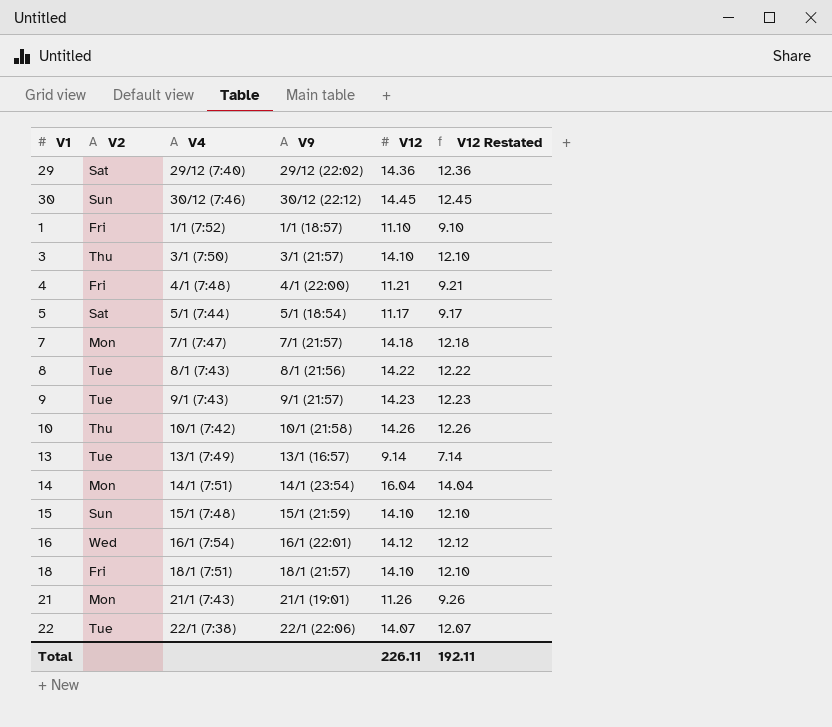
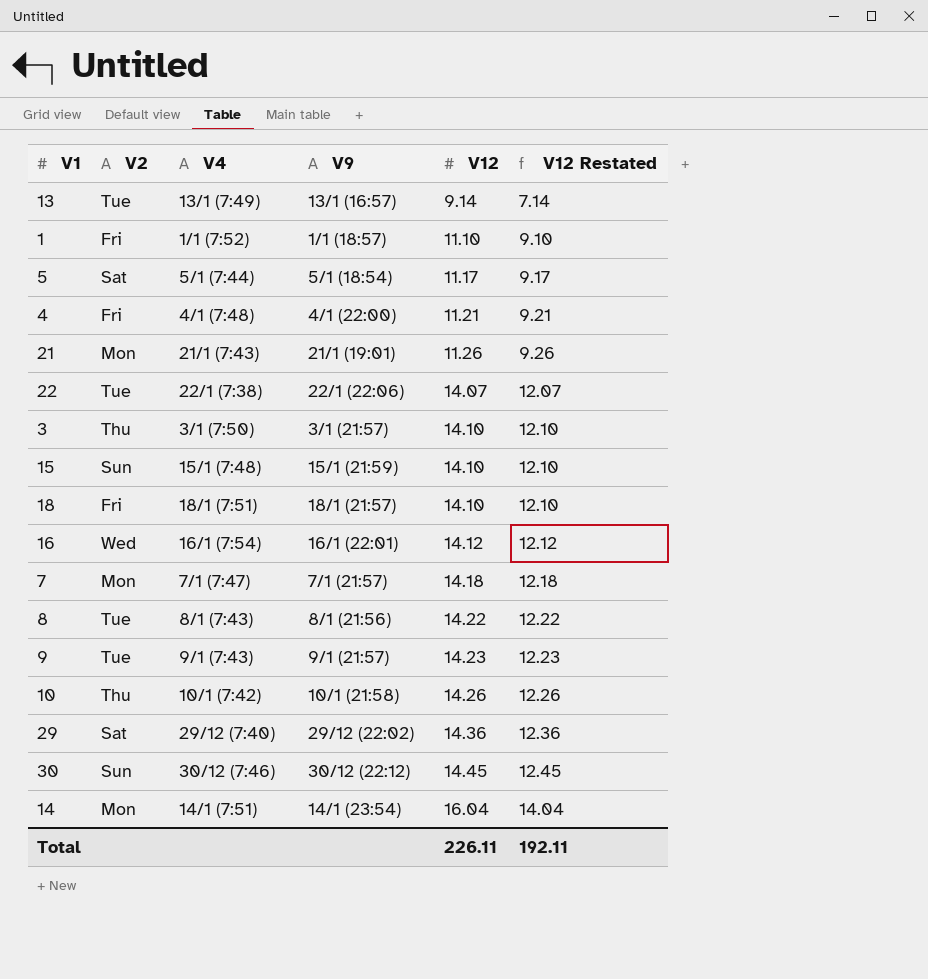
row order: none -> V12 ascending

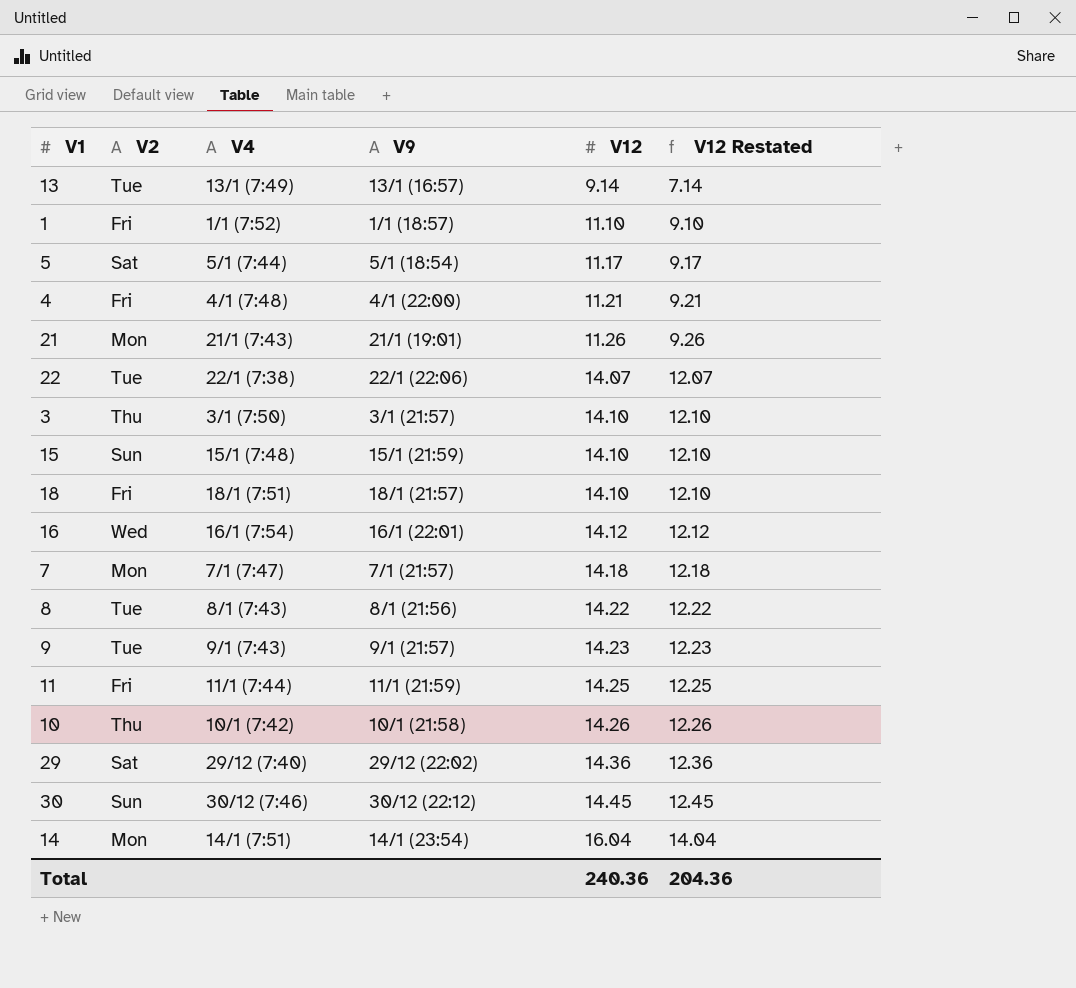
row 11: none -> Fri | 11/1 (7:44) | 11/1 (21:59) | 14.25 | 12.25
Total | V12: 226.11 -> 240.36
Total | V12 Restated: 192.11 -> 204.36

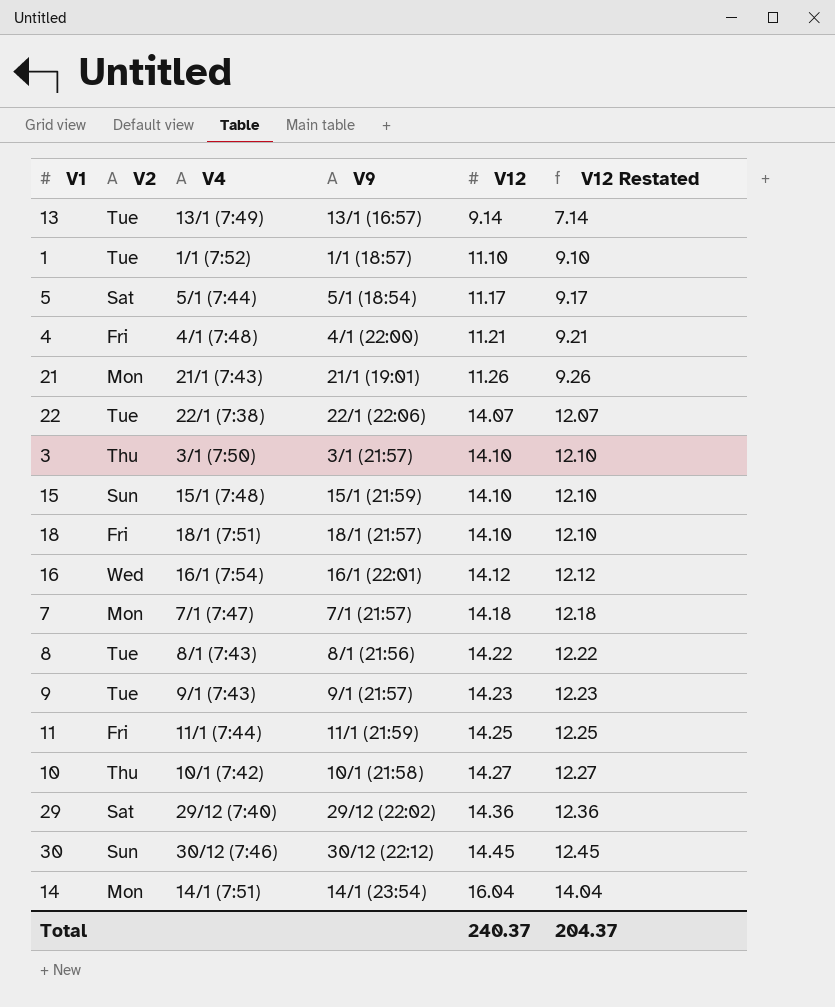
1 | V2: Fri -> Tue
10 | V12: 14.26 -> 14.27
10 | V12 Restated: 12.26 -> 12.27
Total | V12: 240.36 -> 240.37
Total | V12 Restated: 204.36 -> 204.37

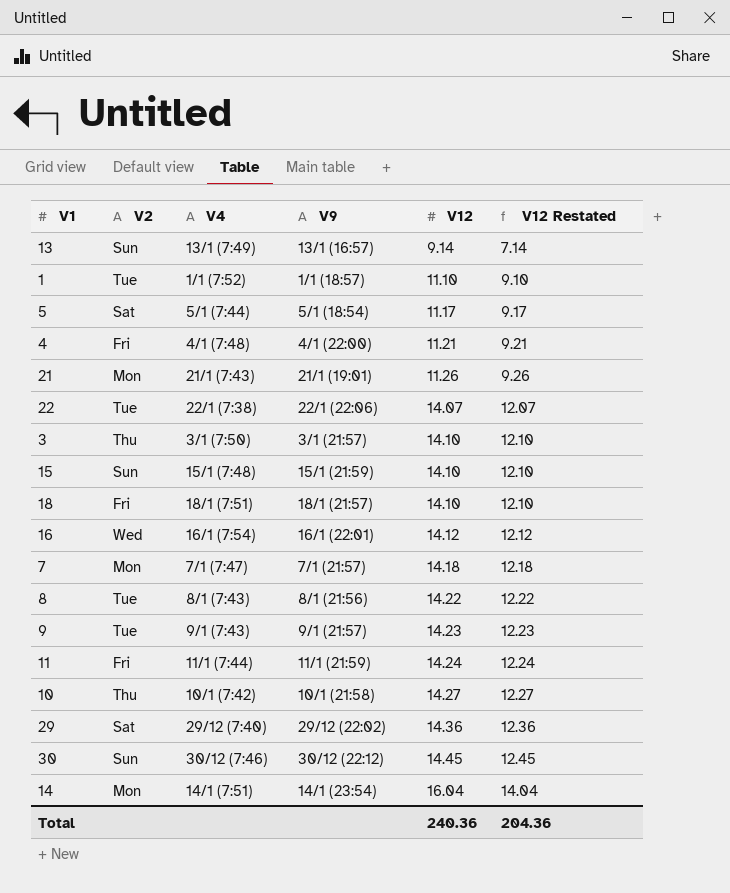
13 | V2: Tue -> Sun
11 | V12: 14.25 -> 14.24
11 | V12 Restated: 12.25 -> 12.24
Total | V12: 240.37 -> 240.36
Total | V12 Restated: 204.37 -> 204.36

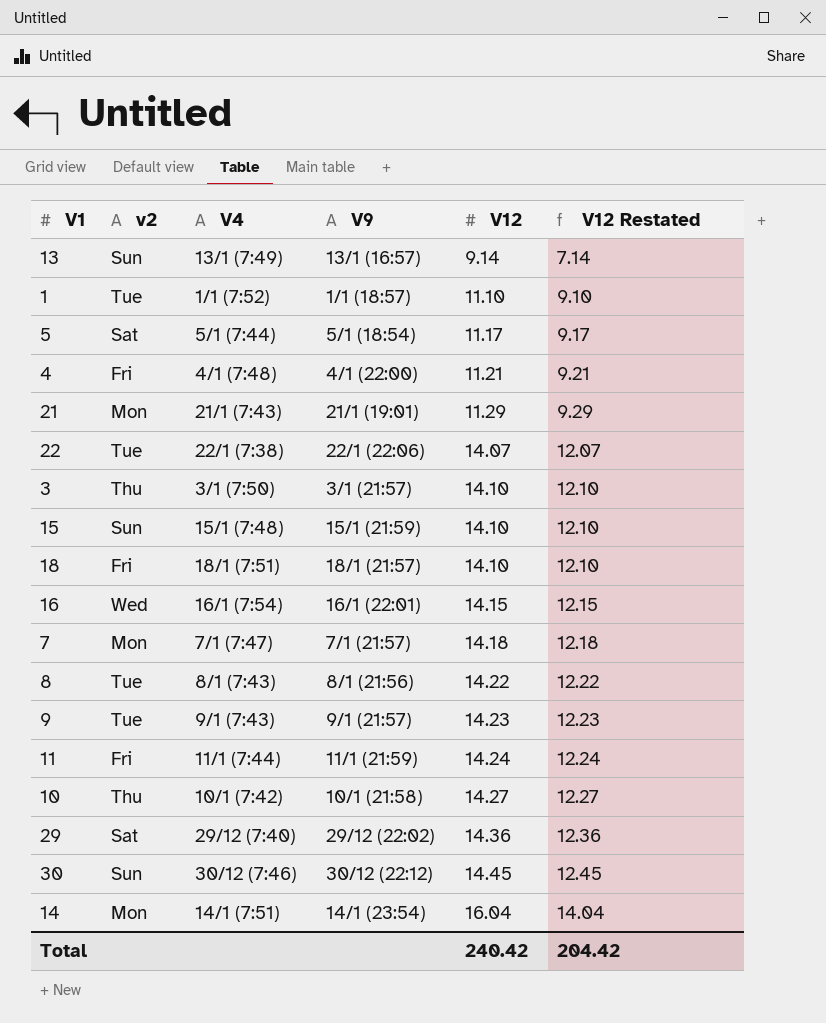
column name: V2 -> v2
21 | V12: 11.26 -> 11.29
21 | V12 Restated: 9.26 -> 9.29
16 | V12: 14.12 -> 14.15
16 | V12 Restated: 12.12 -> 12.15
Total | V12: 240.36 -> 240.42
Total | V12 Restated: 204.36 -> 204.42

